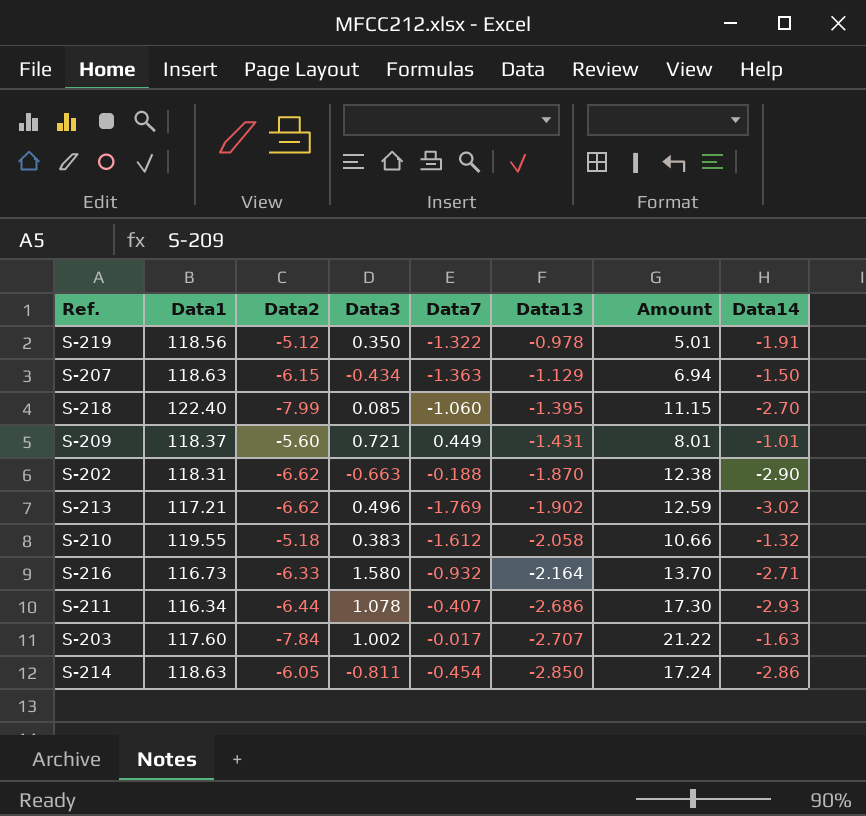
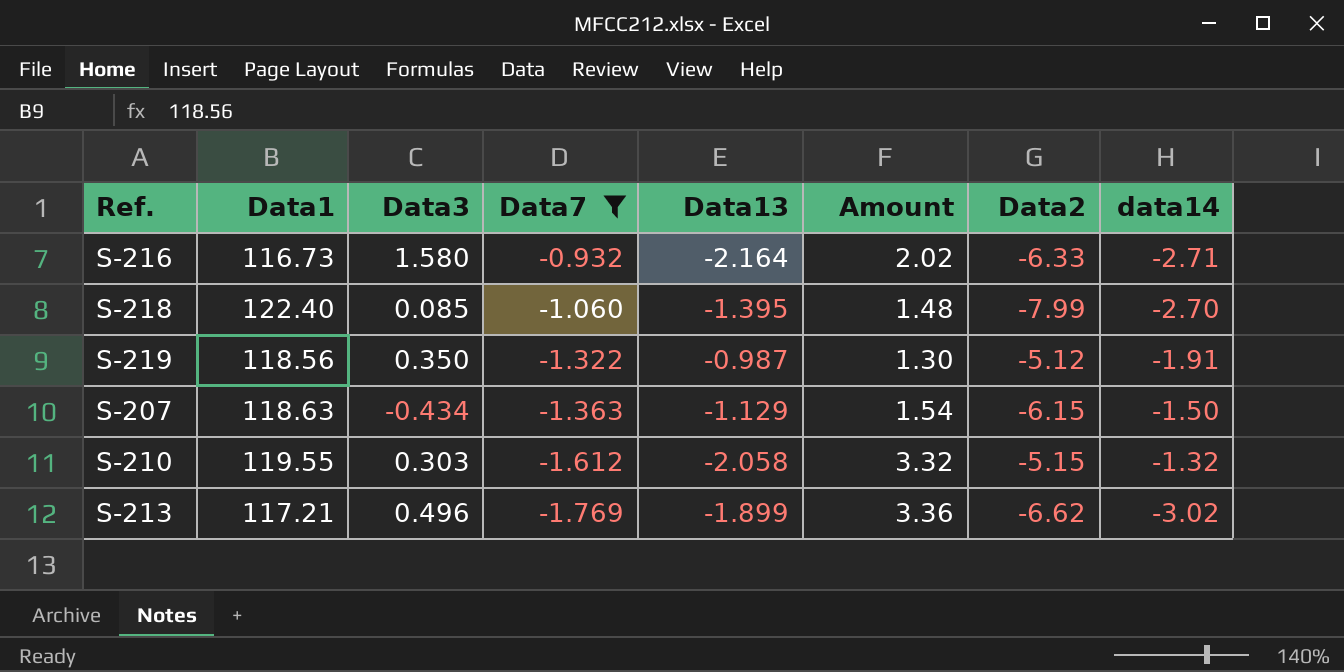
filter: none -> Data7 <= -0.932
row order: Data13 descending -> Data7 descending
column Amount | formula: [Data2] * [Data13] -> [Data7] * [Data13]
column Data2 | position: 3 -> 7
column name: Data14 -> data14
S-219 | Data13: -0.978 -> -0.987
S-210 | Data3: 0.383 -> 0.303
S-210 | Data2: -5.18 -> -5.15
S-213 | Data13: -1.902 -> -1.899

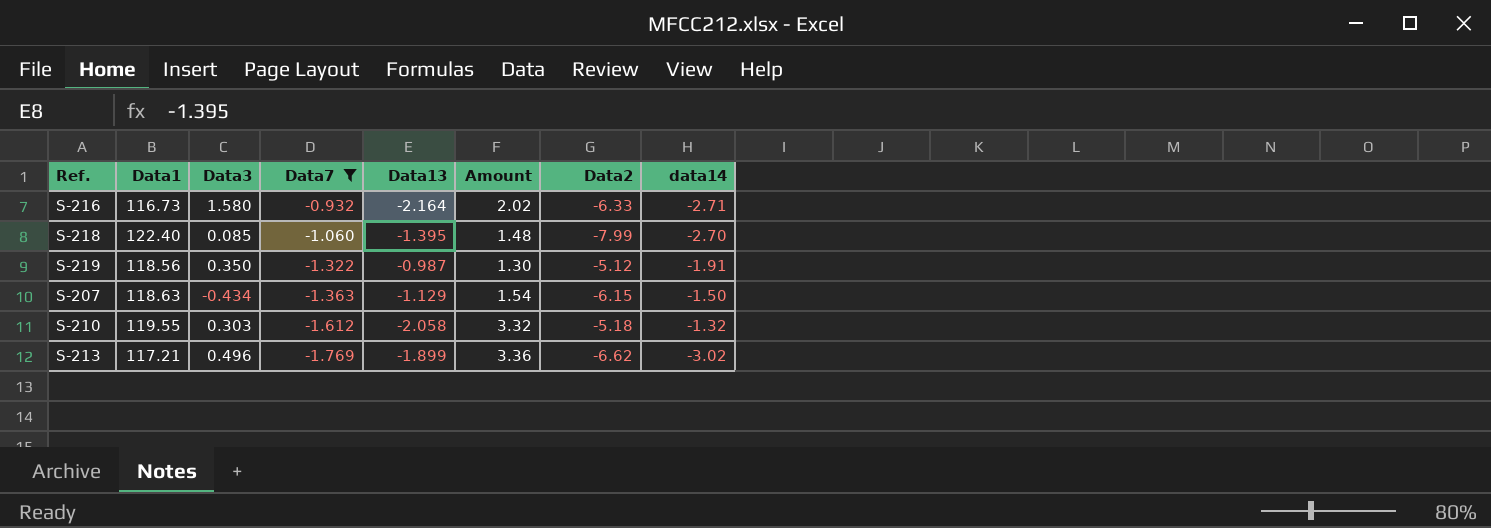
S-210 | Data2: -5.15 -> -5.18

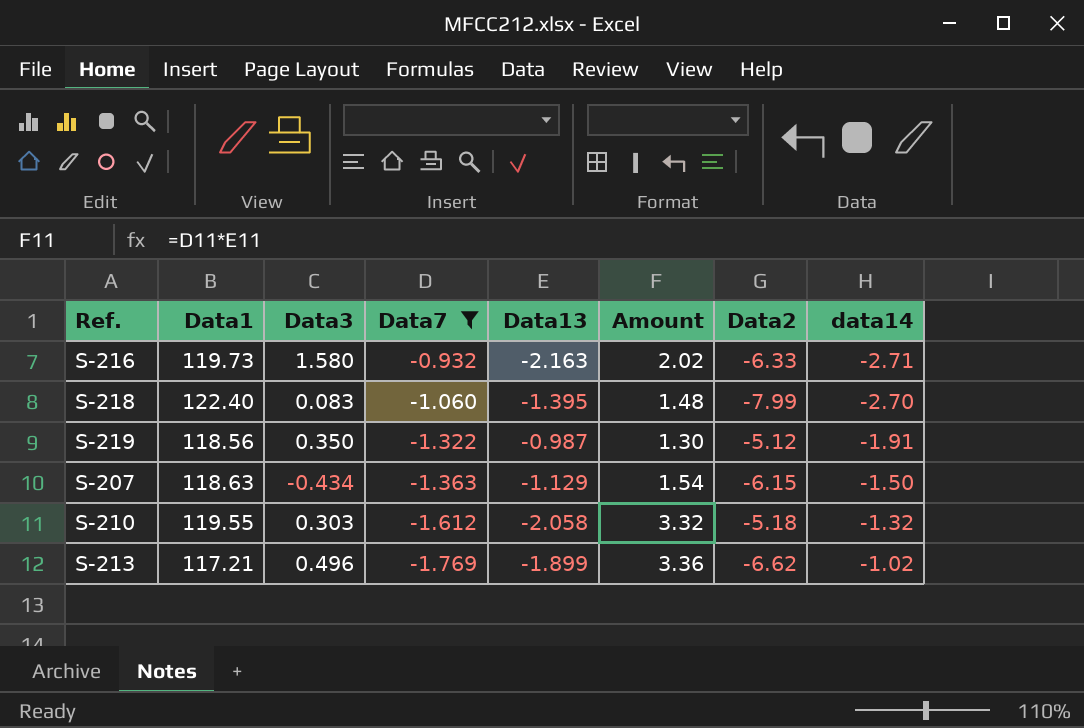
S-216 | Data1: 116.73 -> 119.73
S-216 | Data13: -2.164 -> -2.163
S-218 | Data3: 0.085 -> 0.083
S-213 | data14: -3.02 -> -1.02

